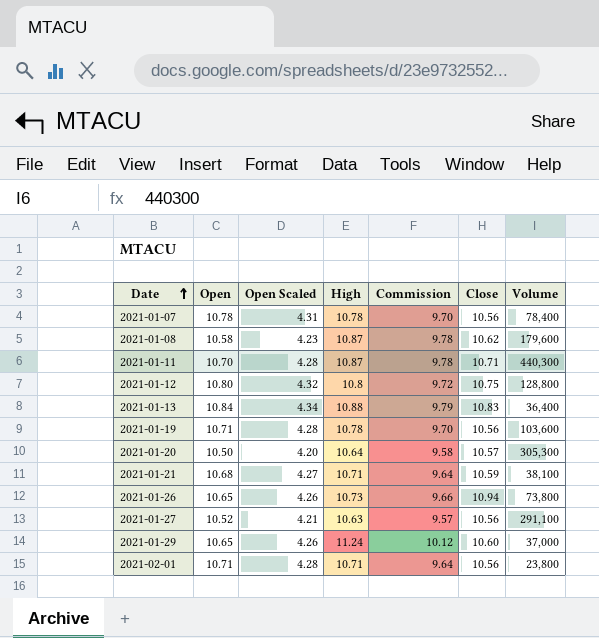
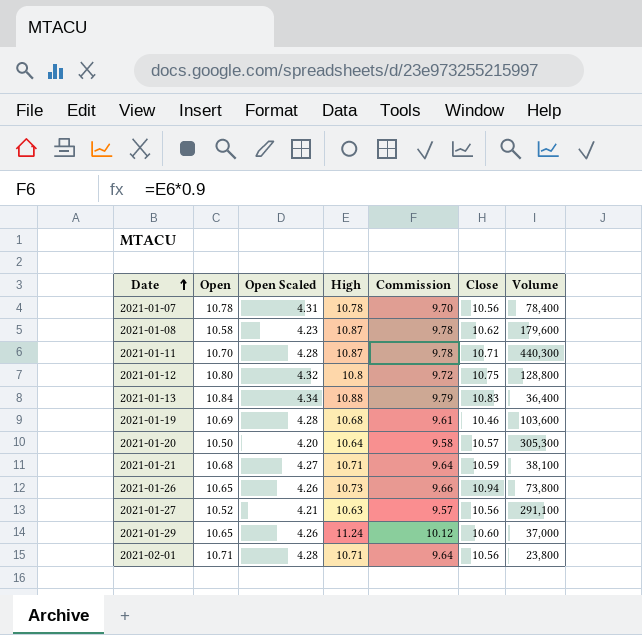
2021-01-19 | Open: 10.71 -> 10.69
2021-01-19 | High: 10.78 -> 10.68
2021-01-19 | Commission: 9.70 -> 9.61
2021-01-19 | Close: 10.56 -> 10.46

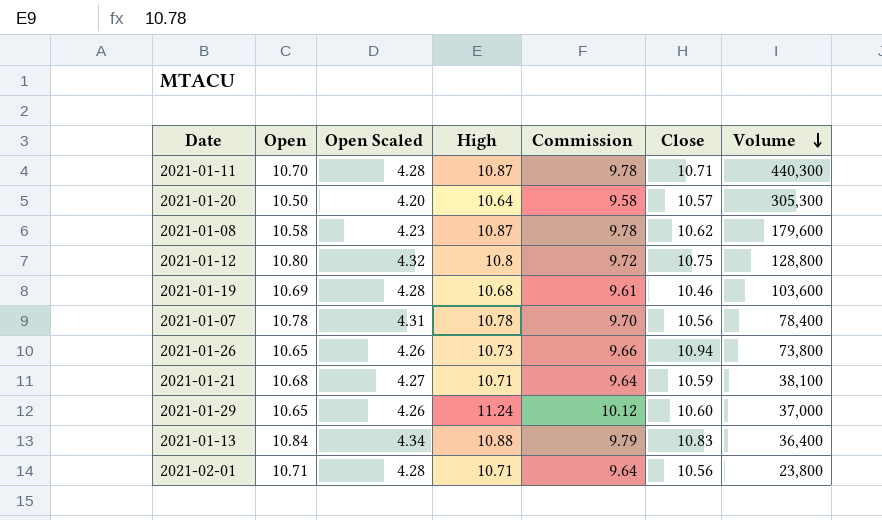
row order: Date ascending -> Volume descending
row 2021-01-27: 10.52 | 4.21 | 10.63 | 9.57 | 10.56 | 291,100 -> none

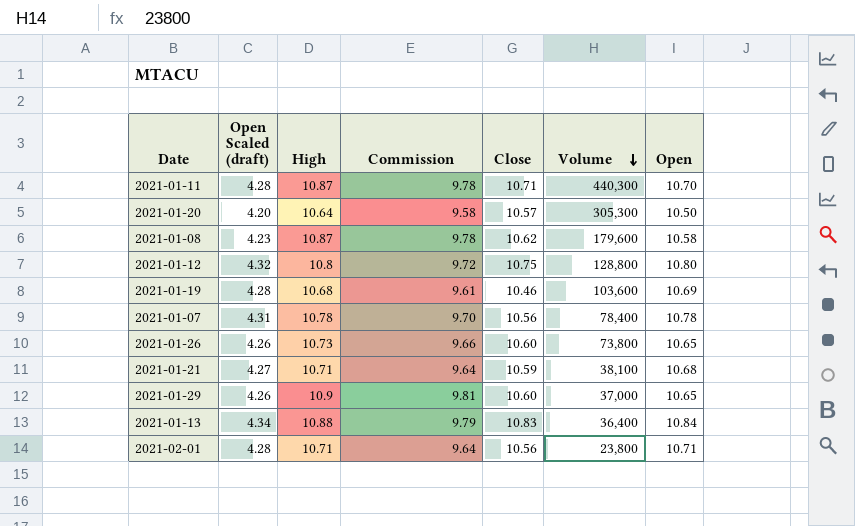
column name: Open Scaled -> Open Scaled (draft)
column Open | position: 2 -> 7
2021-01-26 | Close: 10.94 -> 10.60
2021-01-29 | High: 11.24 -> 10.9
2021-01-29 | Commission: 10.12 -> 9.81

